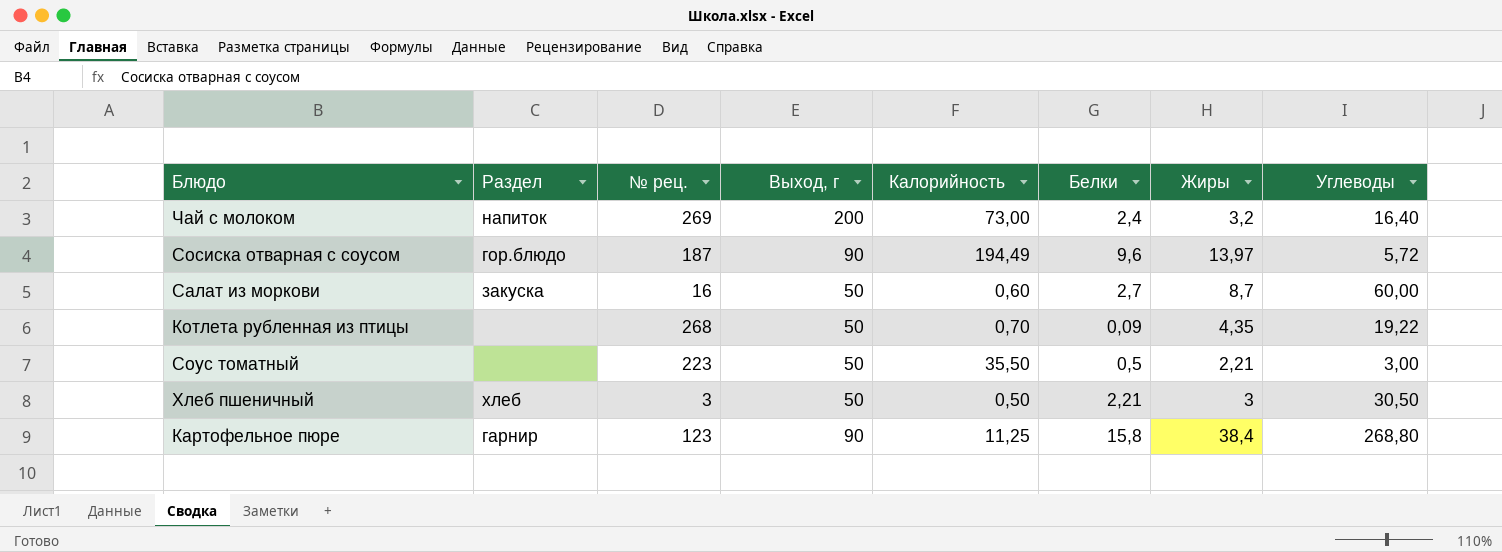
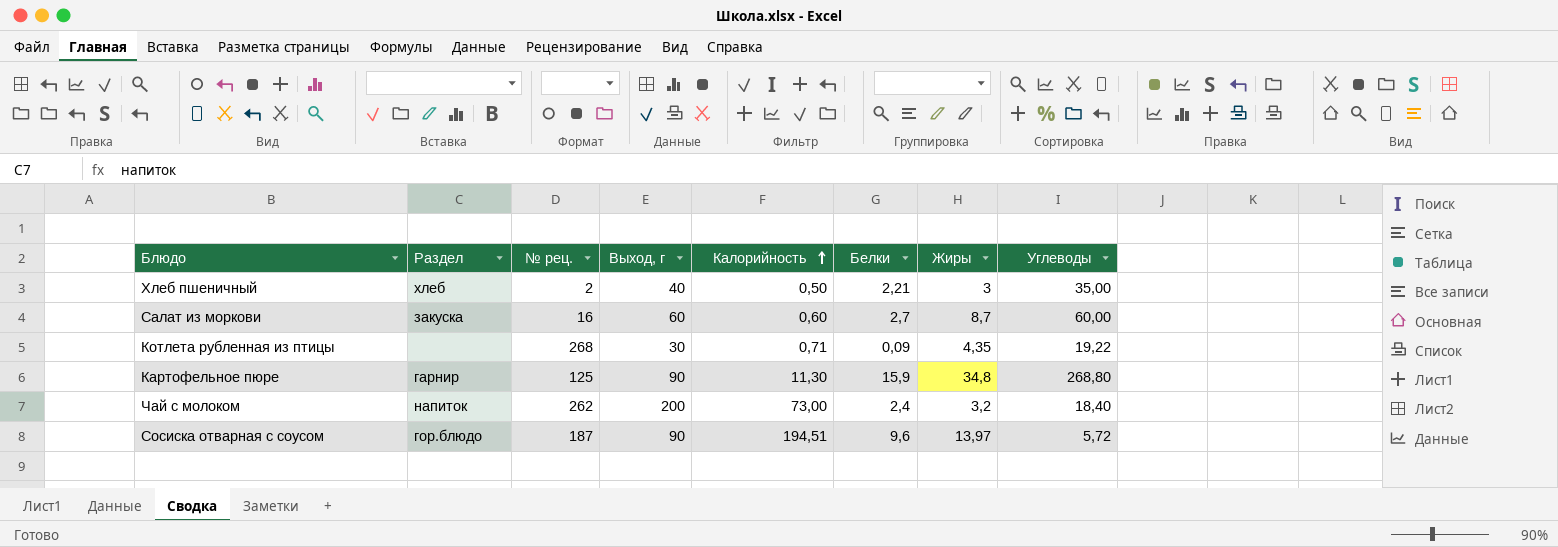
row order: none -> Калорийность ascending
row Соус томатный: none | 223 | 50 | 35,50 | 0,5 | 2,21 | 3,00 -> none
Хлеб пшеничный | № рец.: 3 -> 2
Хлеб пшеничный | Выход, г: 50 -> 40
Хлеб пшеничный | Углеводы: 30,50 -> 35,00
Салат из моркови | Выход, г: 50 -> 60
Котлета рубленная из птицы | Выход, г: 50 -> 30
Котлета рубленная из птицы | Калорийность: 0,70 -> 0,71
Картофельное пюре | № рец.: 123 -> 125
Картофельное пюре | Калорийность: 11,25 -> 11,30
Картофельное пюре | Белки: 15,8 -> 15,9
Картофельное пюре | Жиры: 38,4 -> 34,8
Чай с молоком | № рец.: 269 -> 262
Чай с молоком | Углеводы: 16,40 -> 18,40
Сосиска отварная с соусом | Калорийность: 194,49 -> 194,51

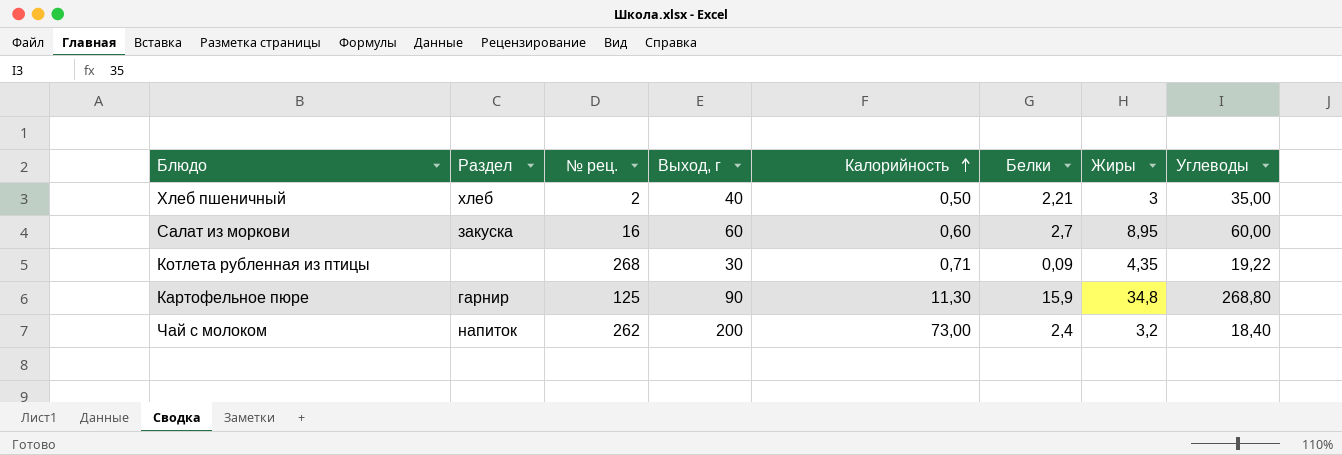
row Сосиска отварная с соусом: гор.блюдо | 187 | 90 | 194,51 | 9,6 | 13,97 | 5,72 -> none
Салат из моркови | Жиры: 8,7 -> 8,95

